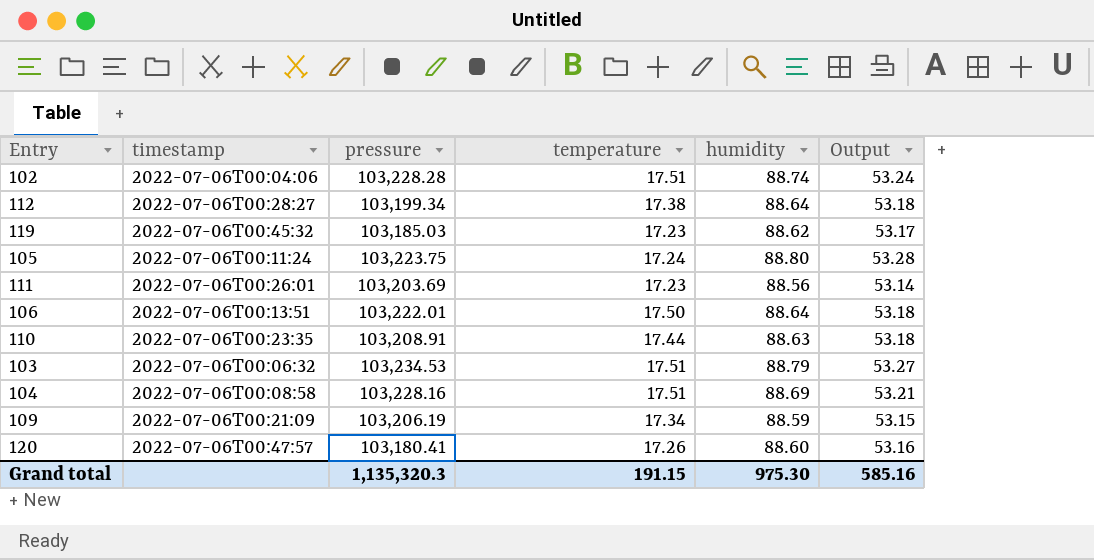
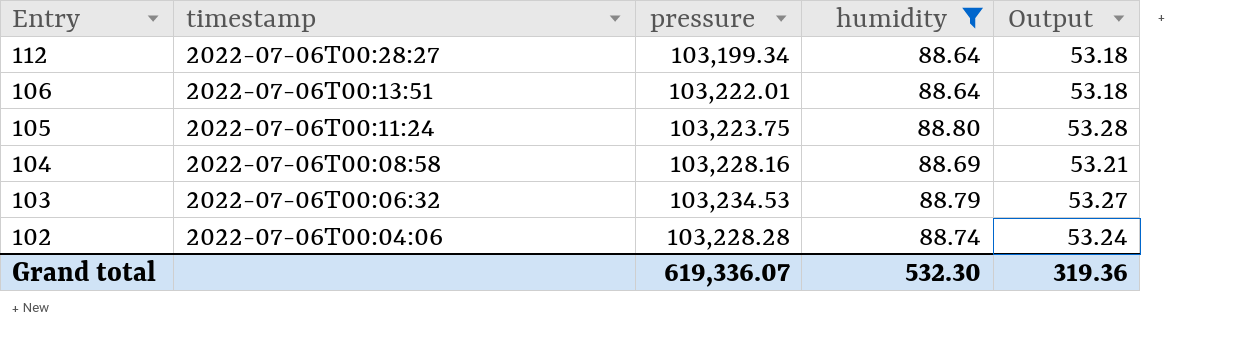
filter: none -> humidity >= 88.64
row order: none -> Entry descending
column temperature | position: 4 -> none
Grand total | pressure: 1,135,320.3 -> 619,336.07
Grand total | humidity: 975.30 -> 532.30
Grand total | Output: 585.16 -> 319.36

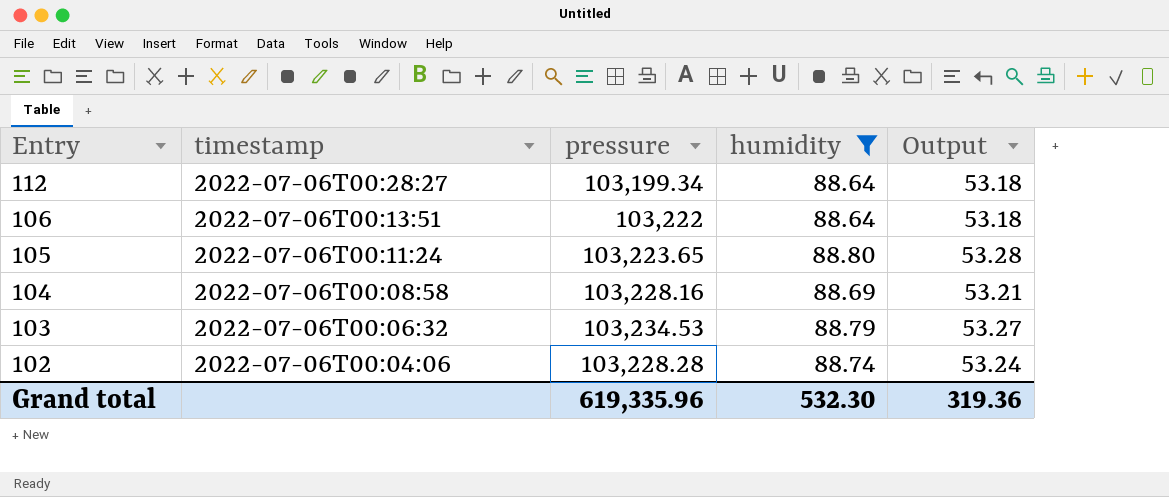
106 | pressure: 103,222.01 -> 103,222
105 | pressure: 103,223.75 -> 103,223.65
Grand total | pressure: 619,336.07 -> 619,335.96

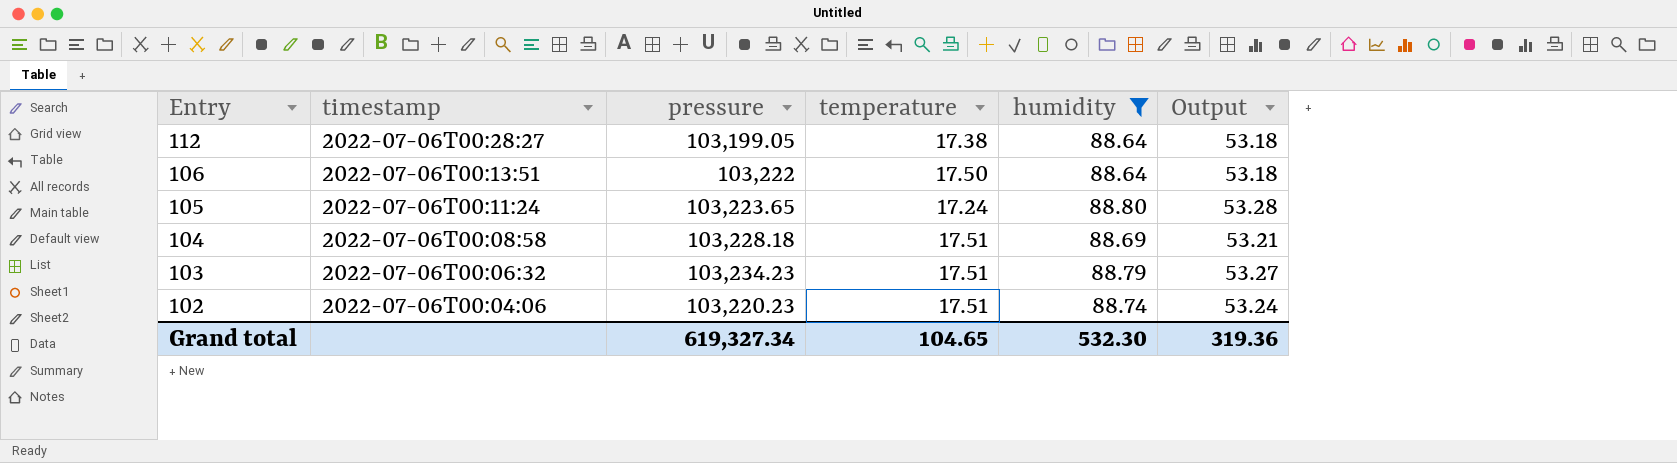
column temperature | position: none -> 4
112 | pressure: 103,199.34 -> 103,199.05
104 | pressure: 103,228.16 -> 103,228.18
103 | pressure: 103,234.53 -> 103,234.23
102 | pressure: 103,228.28 -> 103,220.23
Grand total | pressure: 619,335.96 -> 619,327.34

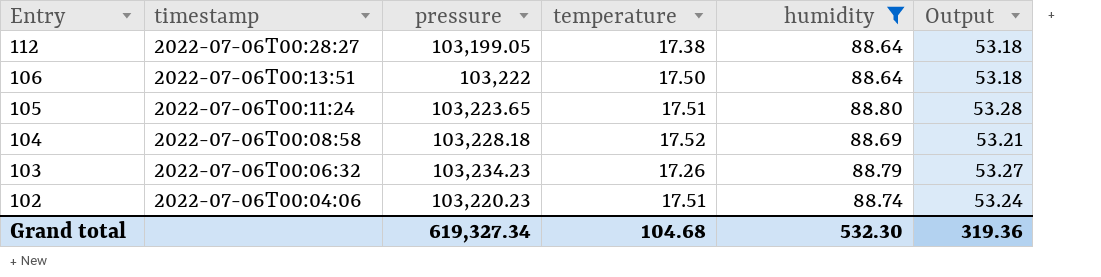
105 | temperature: 17.24 -> 17.51
104 | temperature: 17.51 -> 17.52
103 | temperature: 17.51 -> 17.26
Grand total | temperature: 104.65 -> 104.68

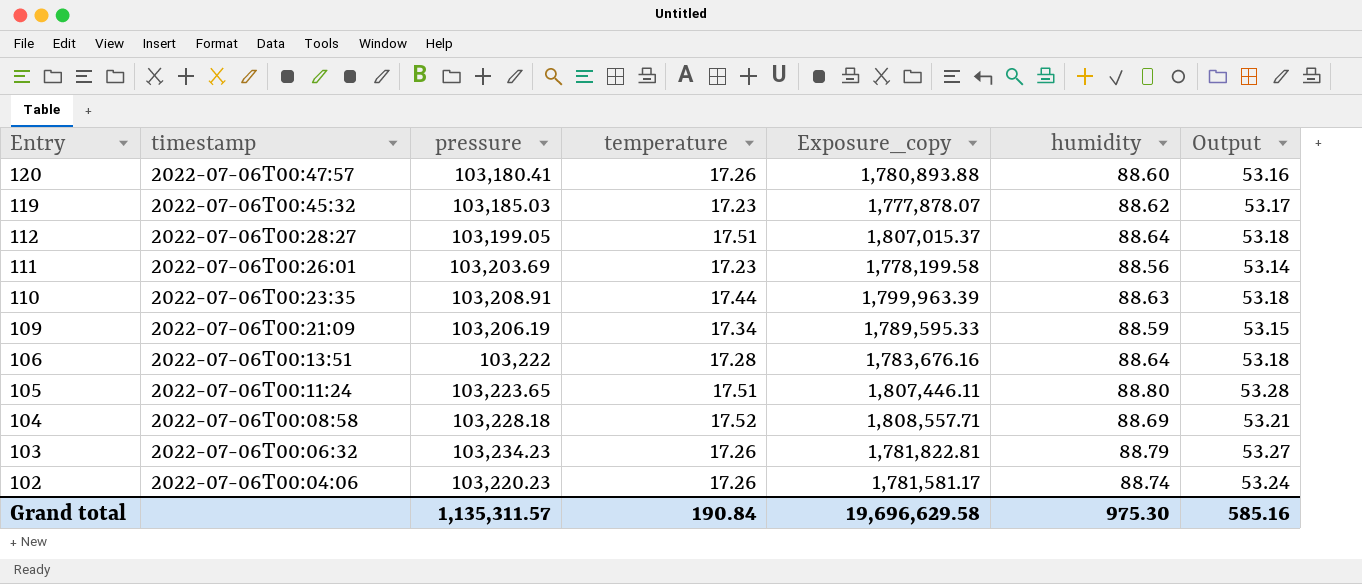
filter: humidity >= 88.64 -> none
column Exposure_copy | formula: none -> [pressure] * [temperature]
112 | temperature: 17.38 -> 17.51
106 | temperature: 17.50 -> 17.28
102 | temperature: 17.51 -> 17.26
Grand total | pressure: 619,327.34 -> 1,135,311.57
Grand total | temperature: 104.68 -> 190.84
Grand total | humidity: 532.30 -> 975.30
Grand total | Output: 319.36 -> 585.16

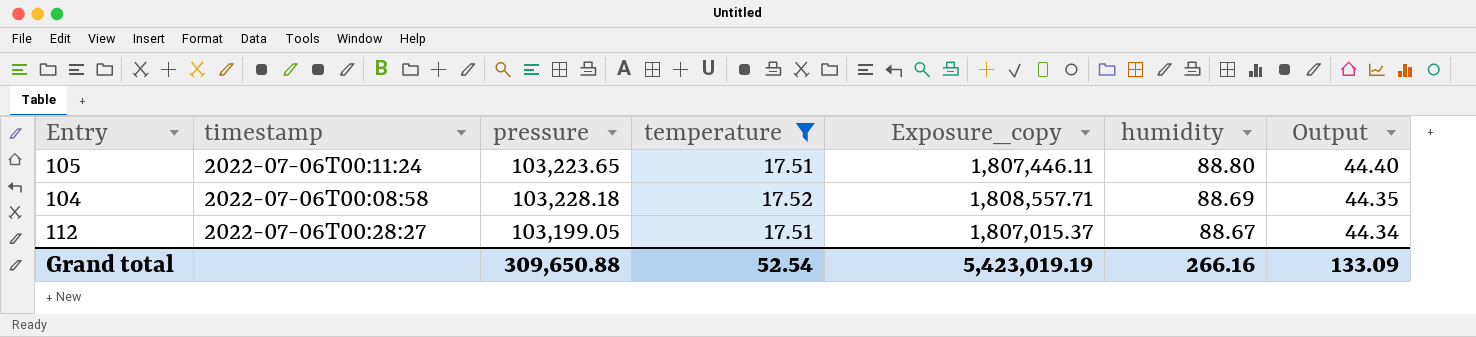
filter: none -> temperature >= 17.51
row order: Entry descending -> humidity descending
column Output | formula: [humidity] * 0.6 -> [humidity] * 0.5
112 | humidity: 88.64 -> 88.67
Grand total | pressure: 1,135,311.57 -> 309,650.88
Grand total | temperature: 190.84 -> 52.54
Grand total | Exposure_copy: 19,696,629.58 -> 5,423,019.19
Grand total | humidity: 975.30 -> 266.16
Grand total | Output: 585.16 -> 133.09

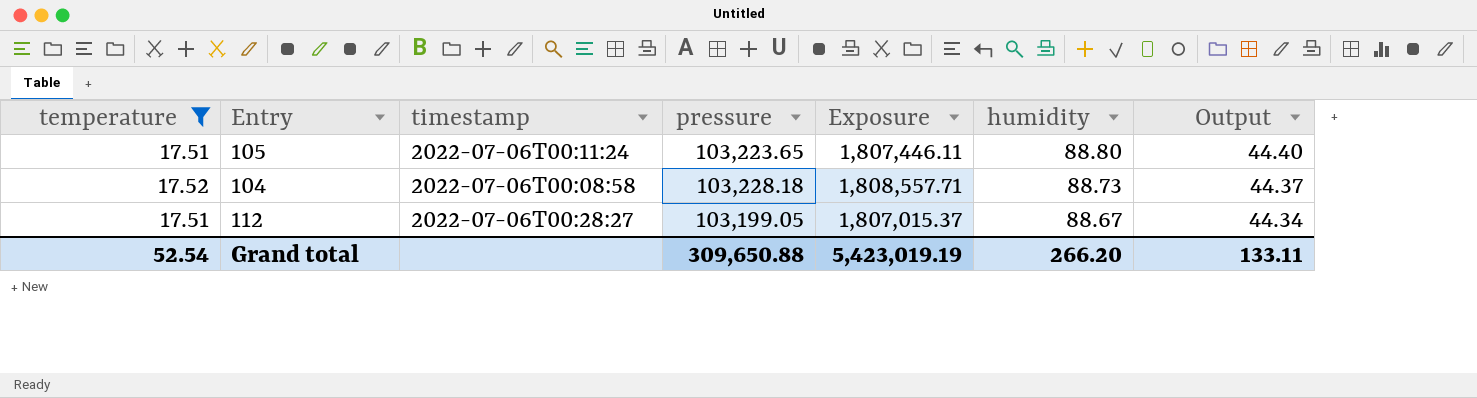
column temperature | position: 4 -> 1
column name: Exposure_copy -> Exposure
104 | humidity: 88.69 -> 88.73
104 | Output: 44.35 -> 44.37
Grand total | humidity: 266.16 -> 266.20
Grand total | Output: 133.09 -> 133.11

